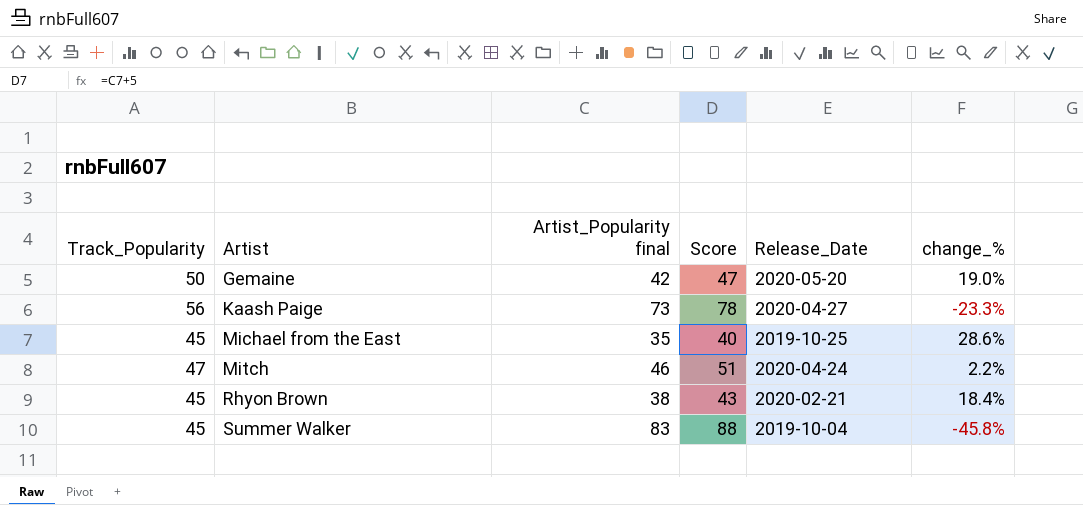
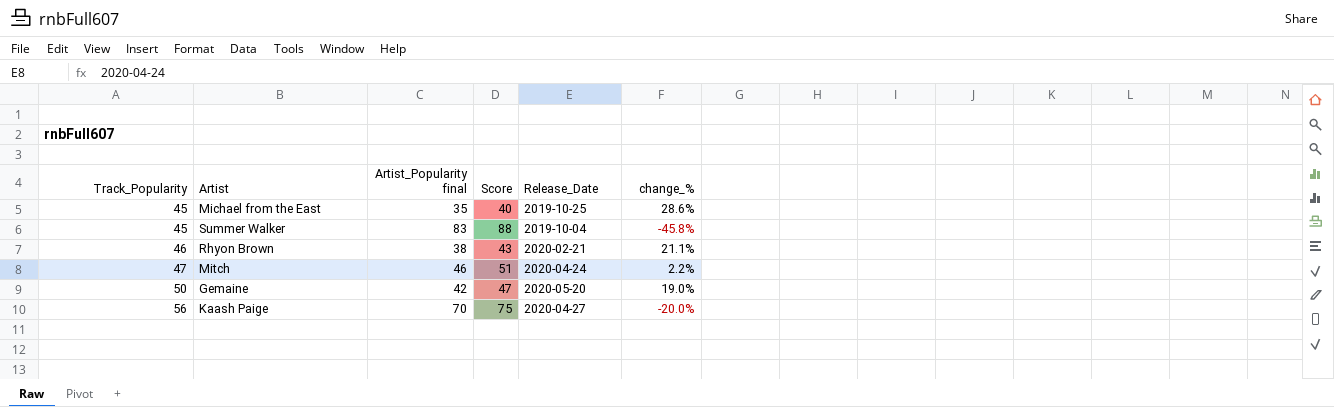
row order: Artist ascending -> Track_Popularity ascending
Rhyon Brown | Track_Popularity: 45 -> 46
Rhyon Brown | change_%: 18.4% -> 21.1%
Kaash Paige | Artist_Popularity final: 73 -> 70
Kaash Paige | Score: 78 -> 75
Kaash Paige | change_%: -23.3% -> -20.0%

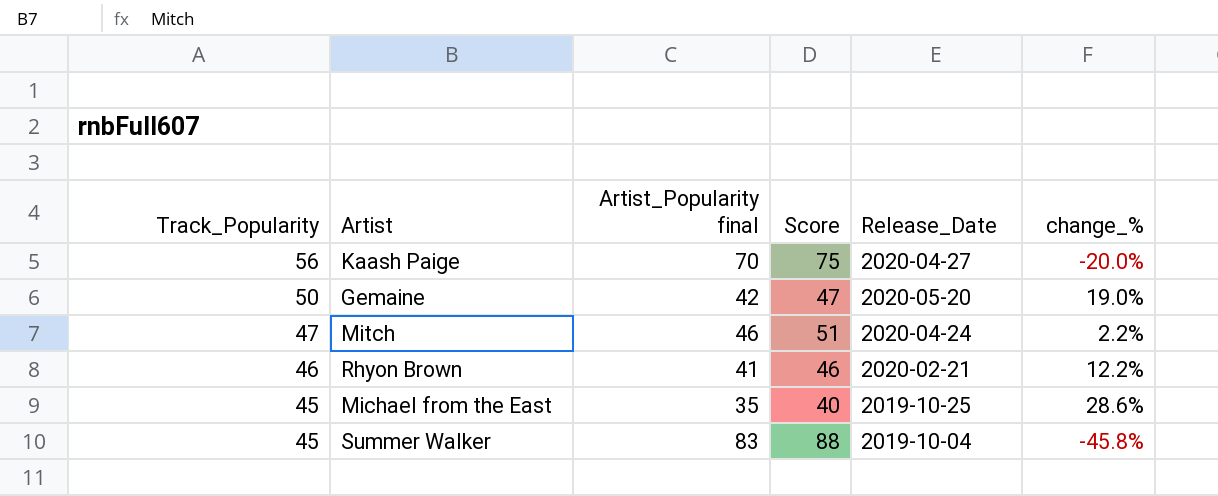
row order: Track_Popularity ascending -> Track_Popularity descending
Rhyon Brown | Artist_Popularity final: 38 -> 41
Rhyon Brown | Score: 43 -> 46
Rhyon Brown | change_%: 21.1% -> 12.2%

